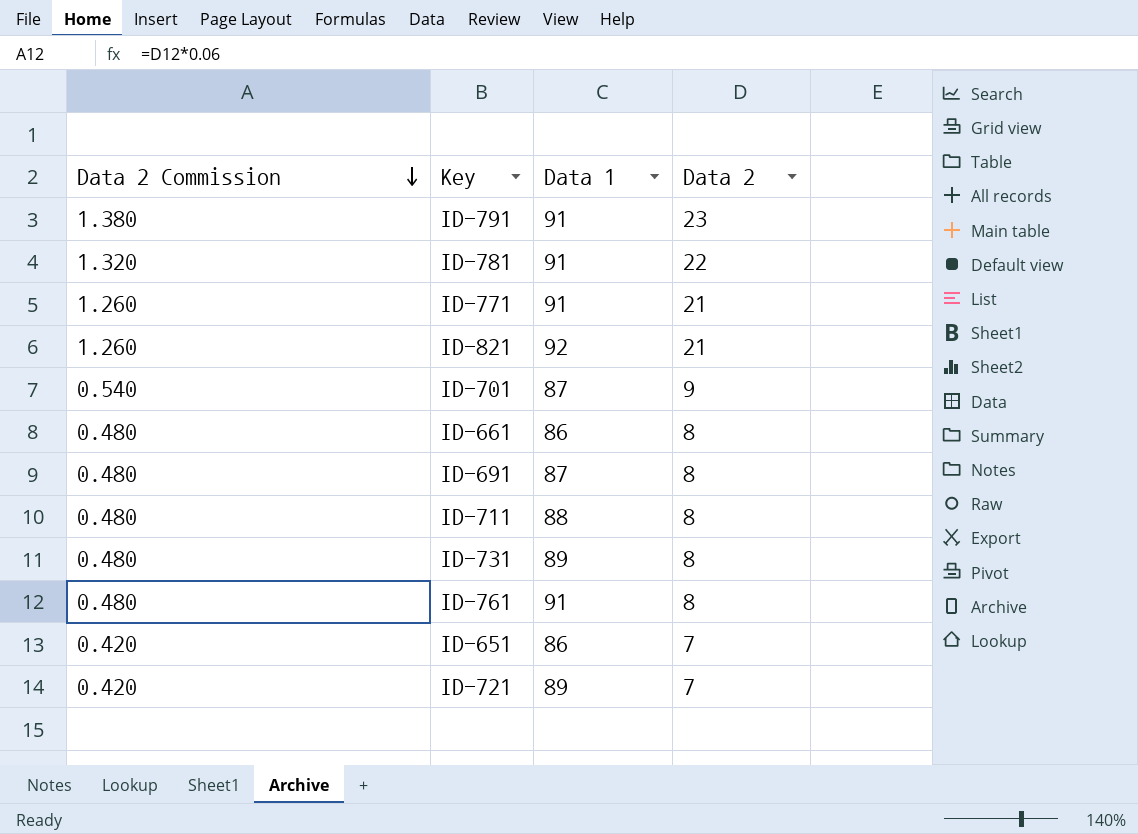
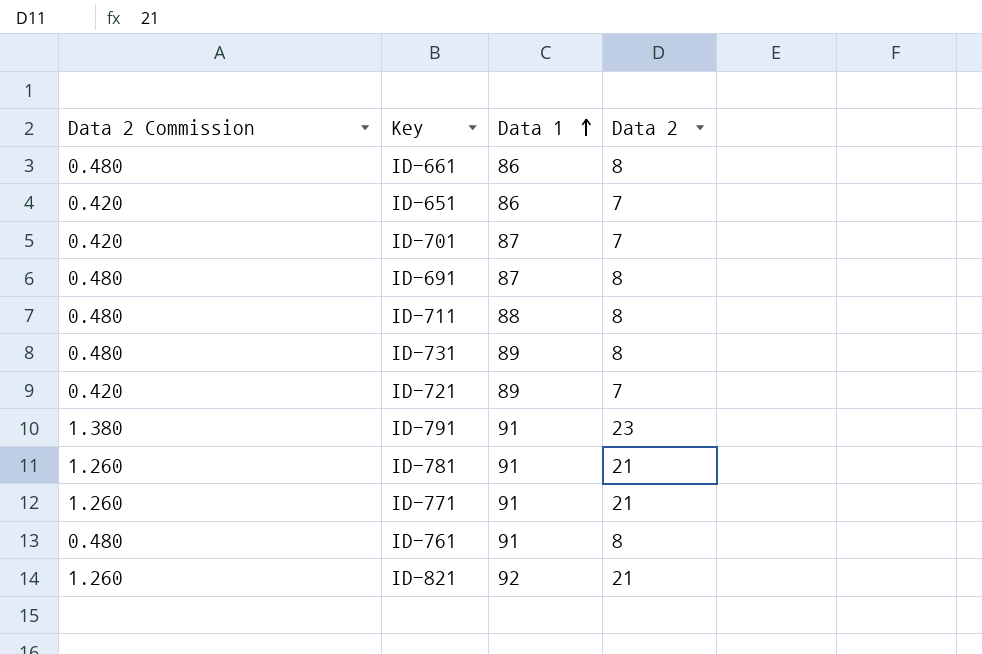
row order: Data 2 Commission descending -> Data 1 ascending
ID-701 | Data 2 Commission: 0.540 -> 0.420
ID-701 | Data 2: 9 -> 7
ID-781 | Data 2 Commission: 1.320 -> 1.260
ID-781 | Data 2: 22 -> 21

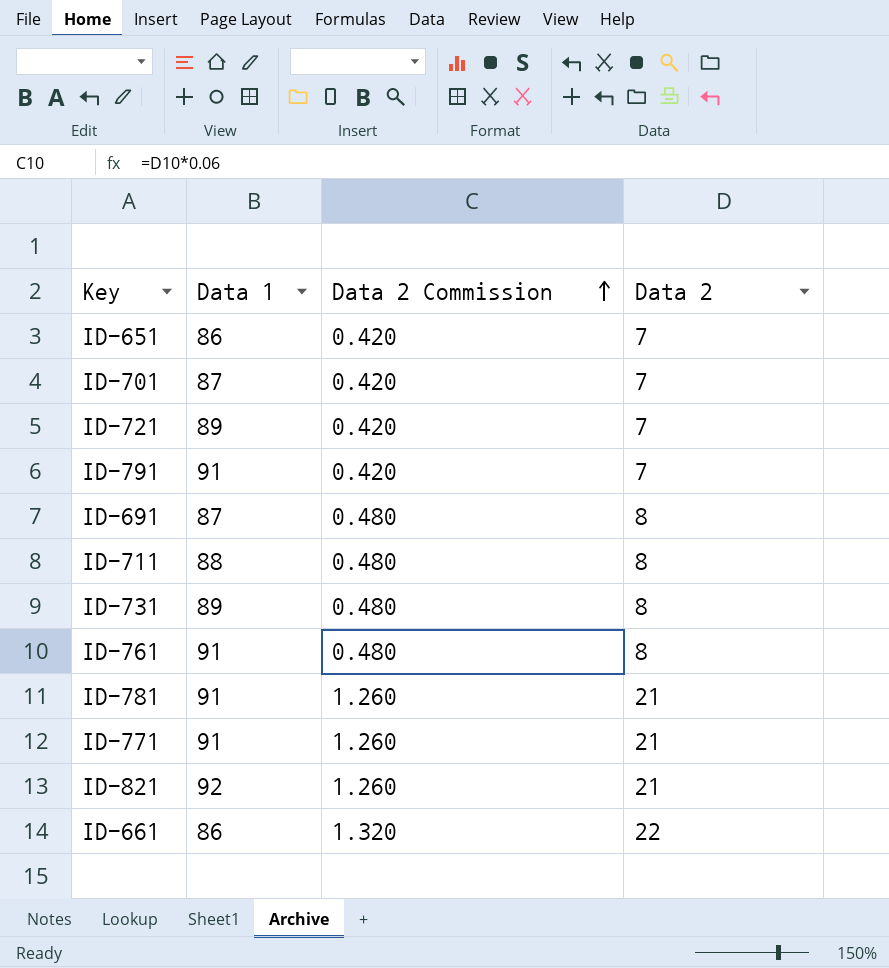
row order: Data 1 ascending -> Data 2 Commission ascending
column Data 2 Commission | position: 1 -> 3
ID-791 | Data 2 Commission: 1.380 -> 0.420
ID-791 | Data 2: 23 -> 7
ID-661 | Data 2 Commission: 0.480 -> 1.320
ID-661 | Data 2: 8 -> 22

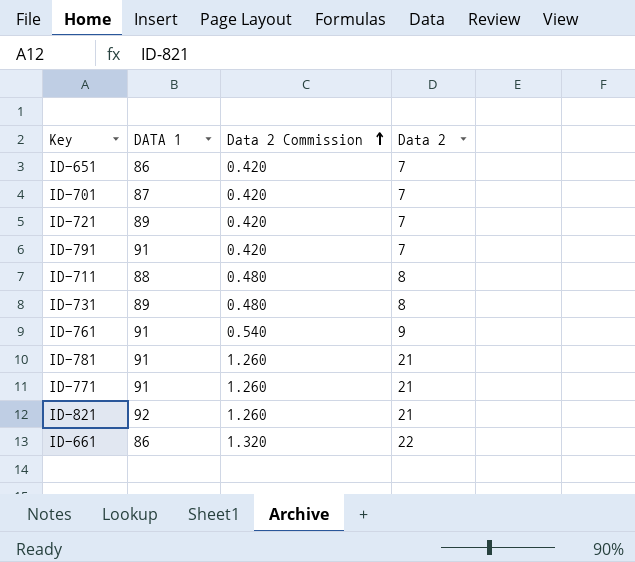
column name: Data 1 -> DATA 1
row ID-691: 87 | 0.480 | 8 -> none
ID-761 | Data 2 Commission: 0.480 -> 0.540
ID-761 | Data 2: 8 -> 9

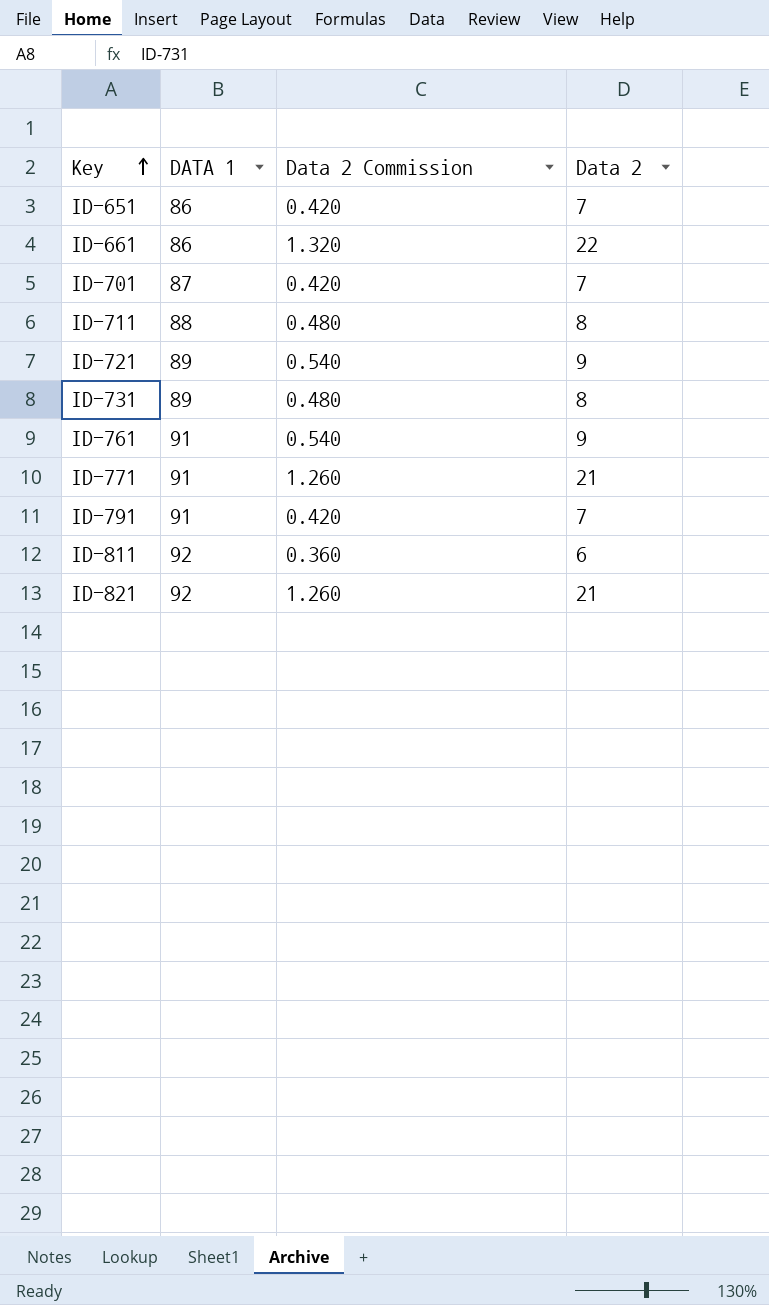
row order: Data 2 Commission ascending -> Key ascending
row ID-781: 91 | 1.260 | 21 -> none
ID-721 | Data 2 Commission: 0.420 -> 0.540
ID-721 | Data 2: 7 -> 9
row ID-811: none -> 92 | 0.360 | 6

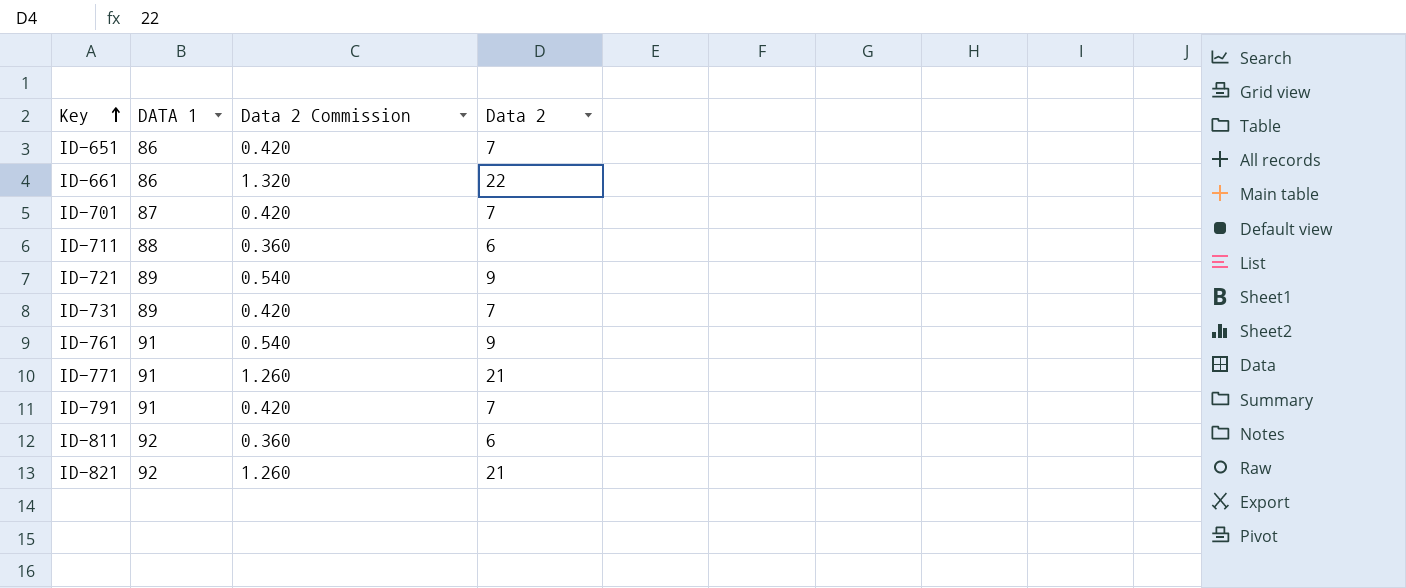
ID-711 | Data 2 Commission: 0.480 -> 0.360
ID-711 | Data 2: 8 -> 6
ID-731 | Data 2 Commission: 0.480 -> 0.420
ID-731 | Data 2: 8 -> 7

